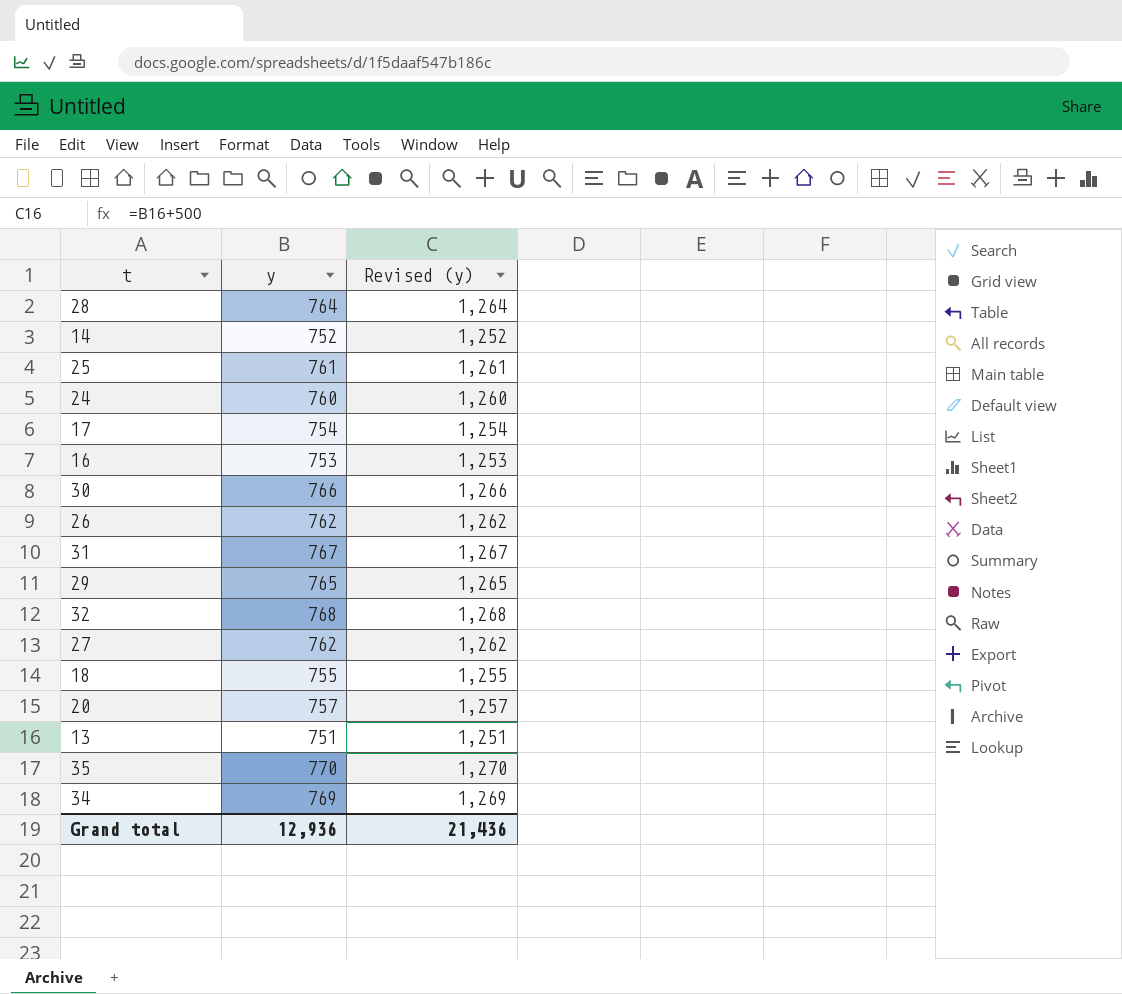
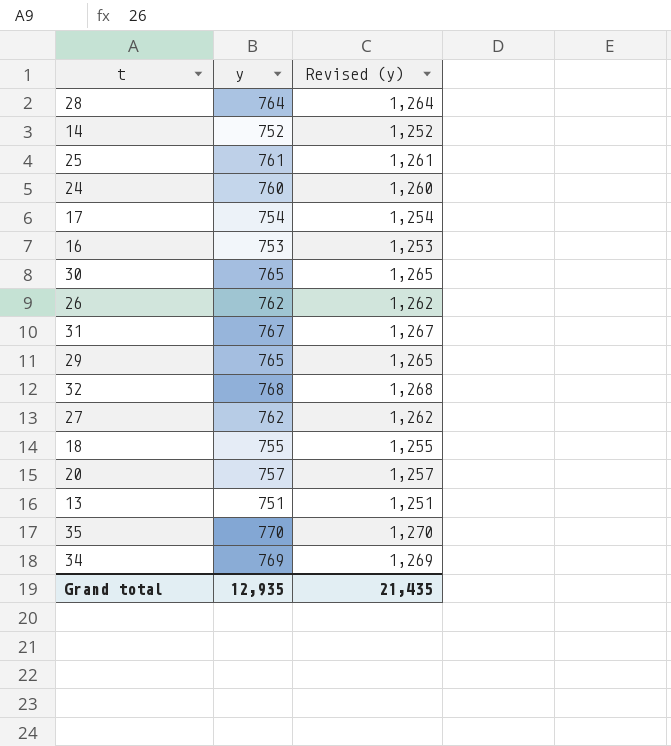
30 | y: 766 -> 765
30 | Revised (y): 1,266 -> 1,265
Grand total | y: 12,936 -> 12,935
Grand total | Revised (y): 21,436 -> 21,435

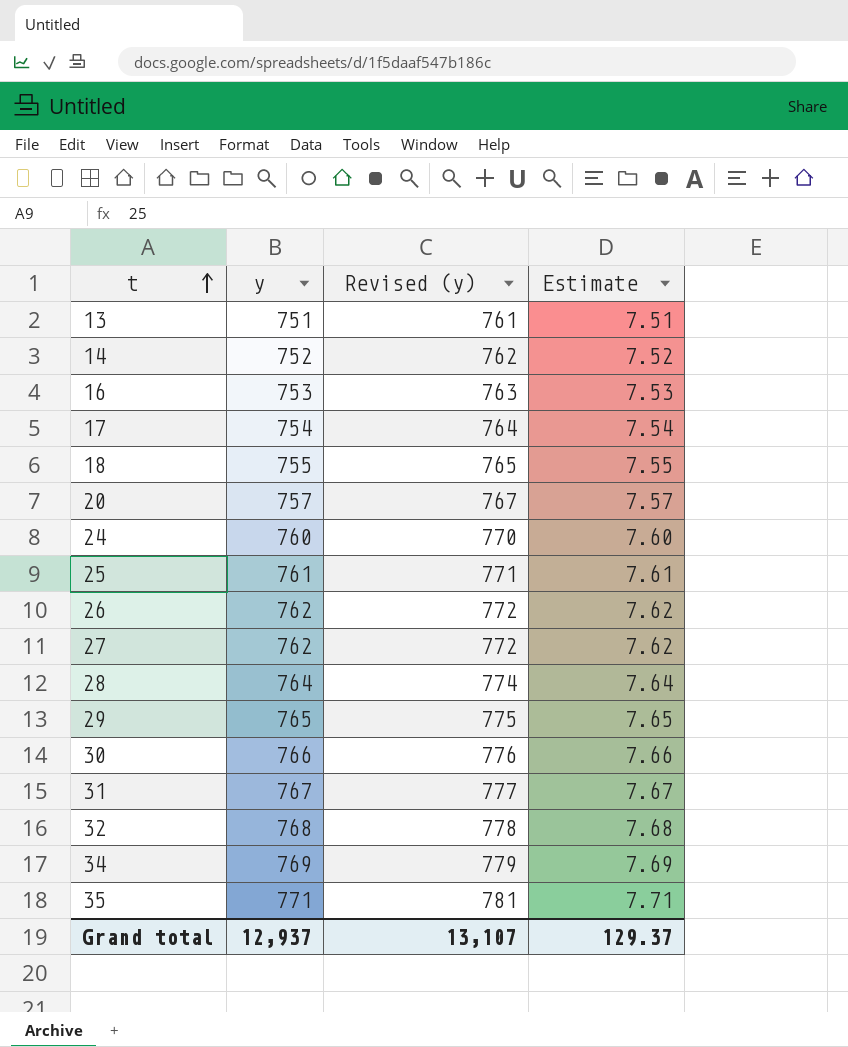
row order: none -> t ascending
column Revised (y) | formula: [y] + 500 -> [y] + 10
column Estimate | formula: none -> [y] * 0.01
30 | y: 765 -> 766
35 | y: 770 -> 771
Grand total | y: 12,935 -> 12,937
Grand total | Revised (y): 21,435 -> 13,107

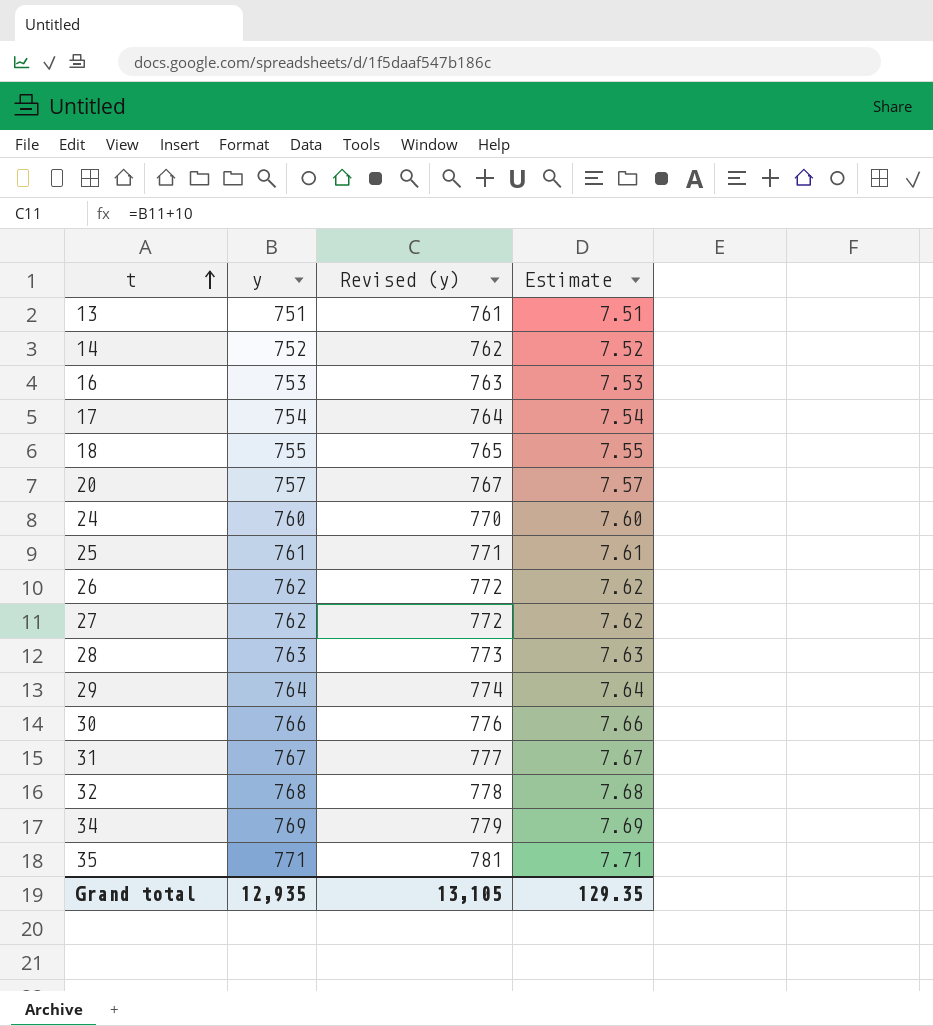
28 | y: 764 -> 763
28 | Revised (y): 774 -> 773
28 | Estimate: 7.64 -> 7.63
29 | y: 765 -> 764
29 | Revised (y): 775 -> 774
29 | Estimate: 7.65 -> 7.64
Grand total | y: 12,937 -> 12,935
Grand total | Revised (y): 13,107 -> 13,105
Grand total | Estimate: 129.37 -> 129.35

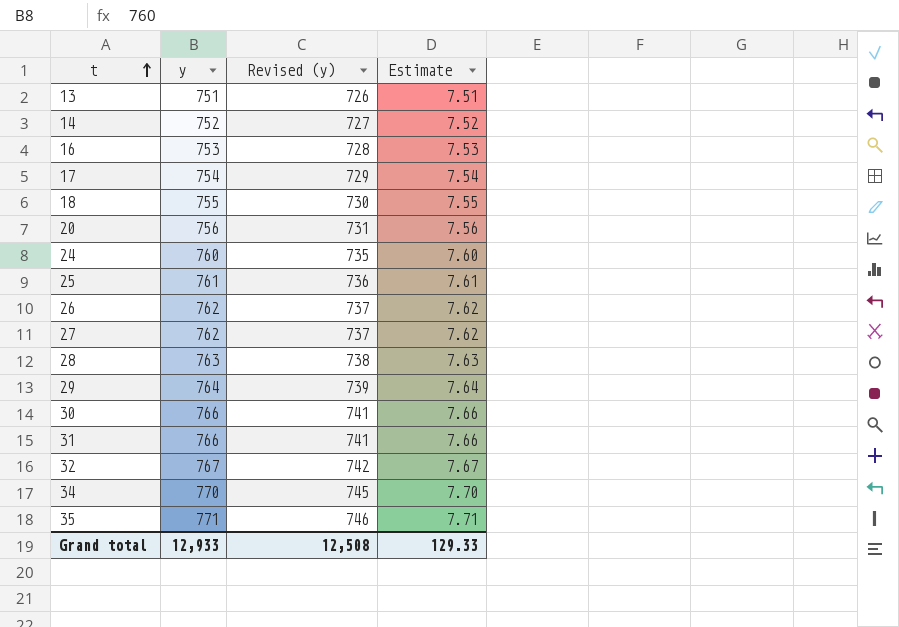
column Revised (y) | formula: [y] + 10 -> [y] - 25
20 | y: 757 -> 756
20 | Estimate: 7.57 -> 7.56
31 | y: 767 -> 766
31 | Estimate: 7.67 -> 7.66
32 | y: 768 -> 767
32 | Estimate: 7.68 -> 7.67
34 | y: 769 -> 770
34 | Estimate: 7.69 -> 7.70
Grand total | y: 12,935 -> 12,933
Grand total | Revised (y): 13,105 -> 12,508
Grand total | Estimate: 129.35 -> 129.33

